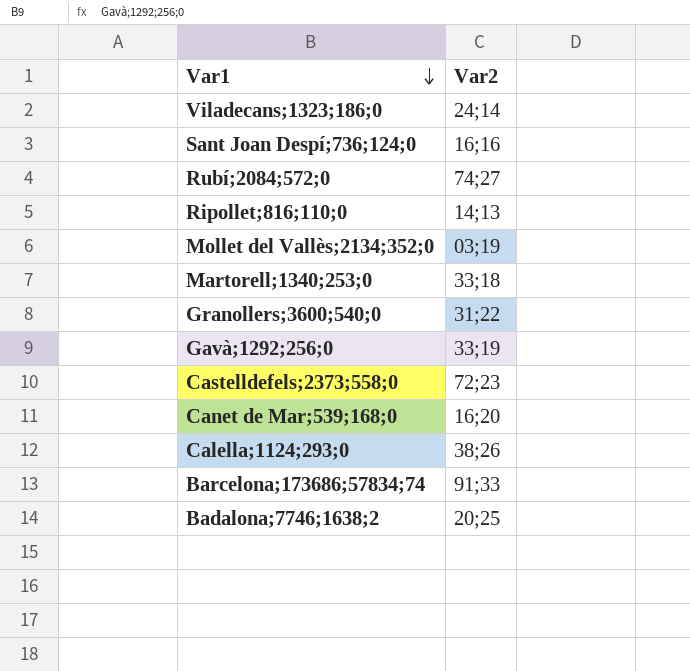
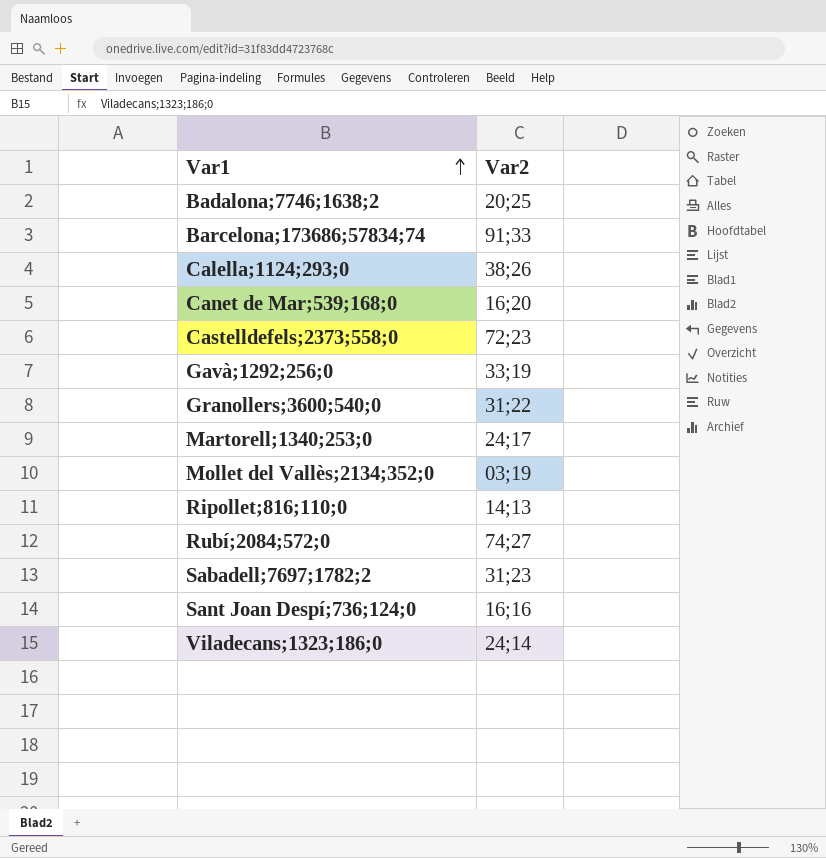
row order: Var1 descending -> Var1 ascending
Martorell;1340;253;0 | Var2: 33;18 -> 24;17
row Sabadell;7697;1782;2: none -> 31;23

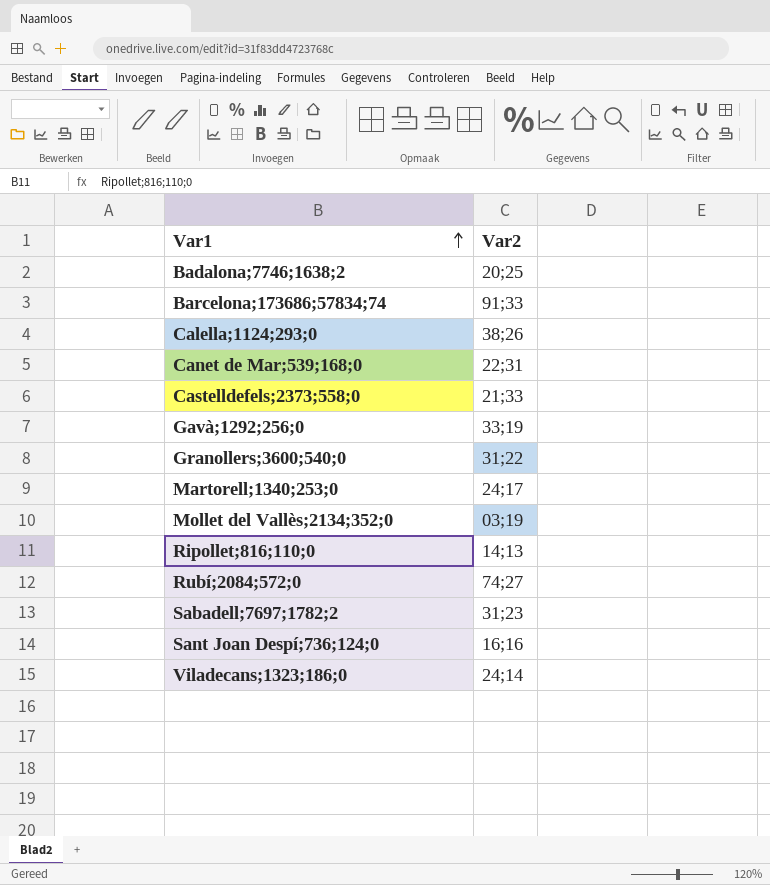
Canet de Mar;539;168;0 | Var2: 16;20 -> 22;31
Castelldefels;2373;558;0 | Var2: 72;23 -> 21;33

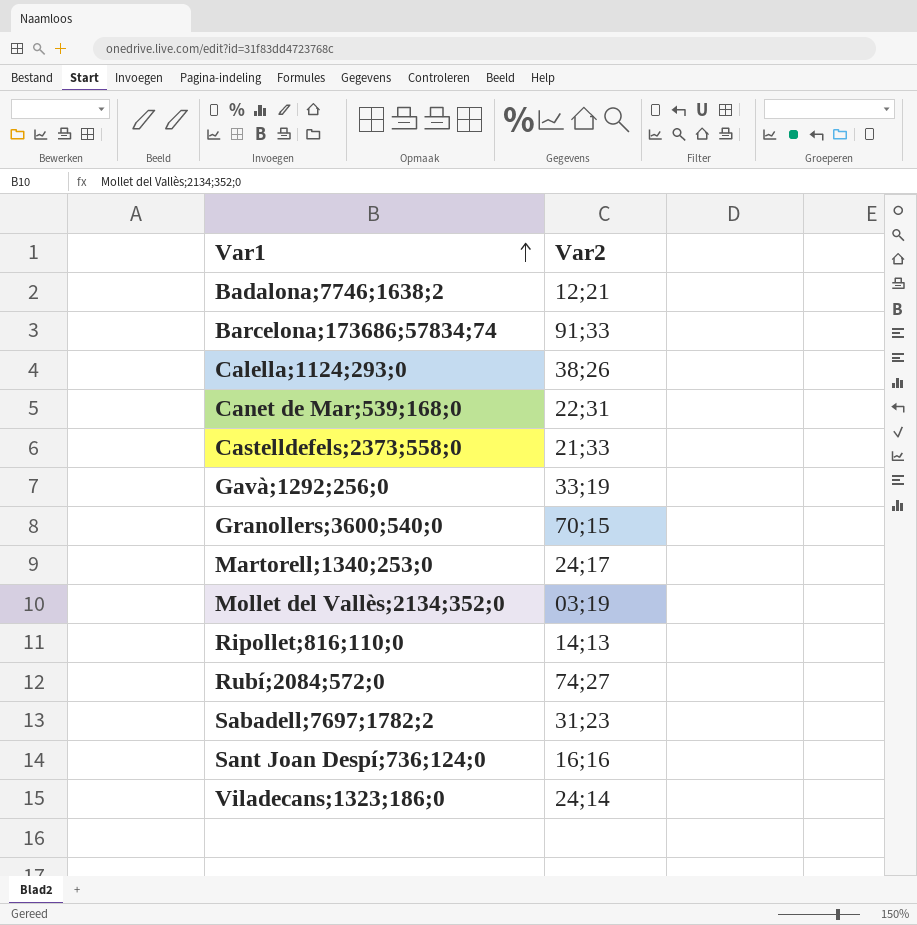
Badalona;7746;1638;2 | Var2: 20;25 -> 12;21
Granollers;3600;540;0 | Var2: 31;22 -> 70;15

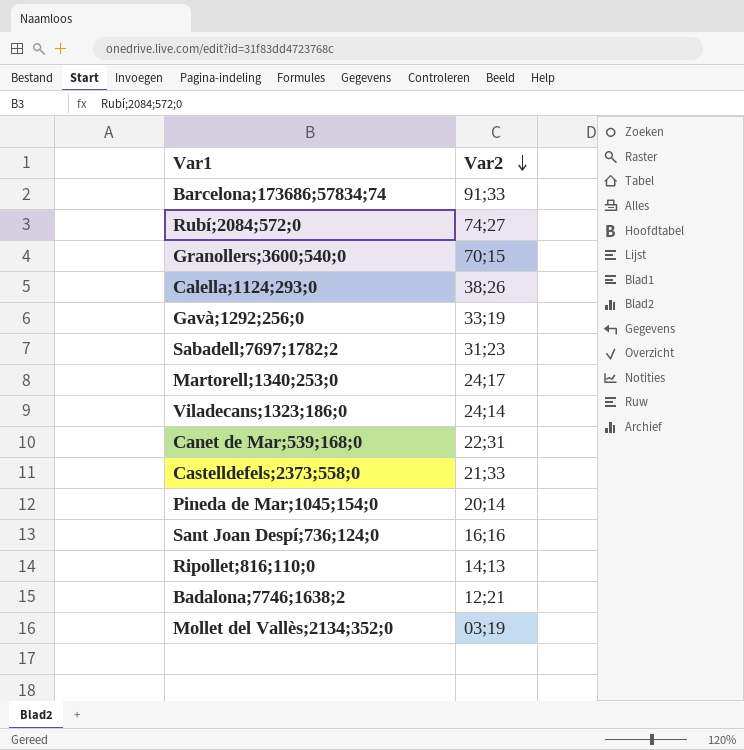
row order: Var1 ascending -> Var2 descending
row Pineda de Mar;1045;154;0: none -> 20;14

